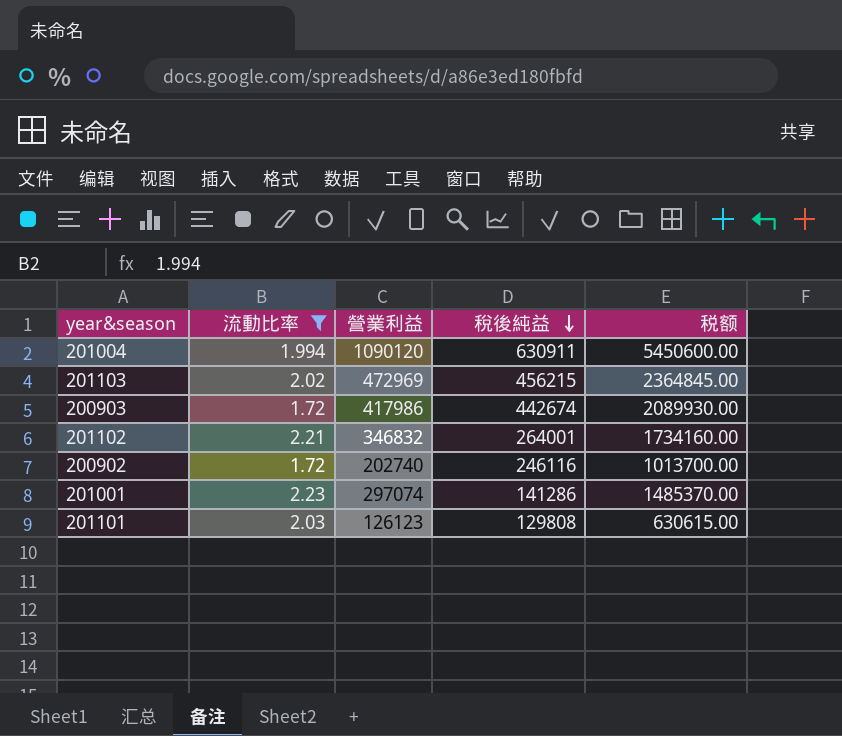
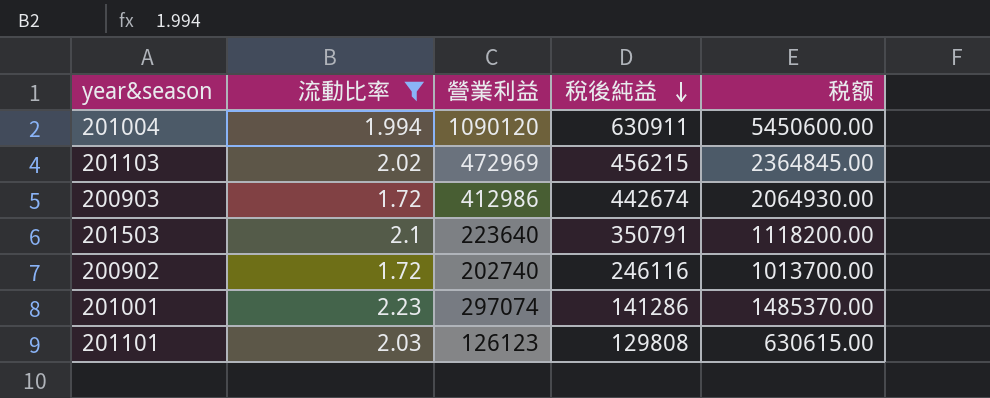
row 201102: 2.21 | 346832 | 264001 | 1734160.00 -> none
200903 | 營業利益: 417986 -> 412986
200903 | 税额: 2089930.00 -> 2064930.00
row 201503: none -> 2.1 | 223640 | 350791 | 1118200.00

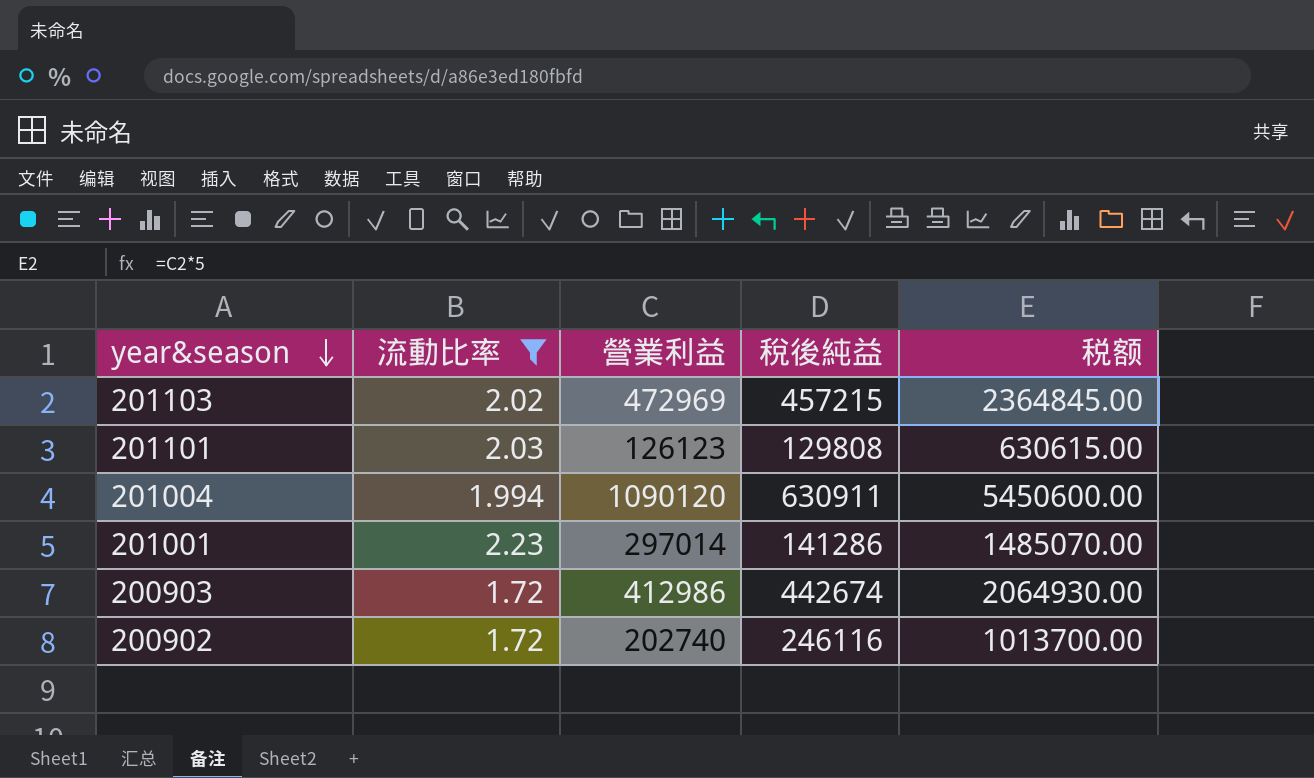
row order: 稅後純益 descending -> year&season descending
row 201503: 2.1 | 223640 | 350791 | 1118200.00 -> none
201103 | 稅後純益: 456215 -> 457215
201001 | 營業利益: 297074 -> 297014
201001 | 税额: 1485370.00 -> 1485070.00

